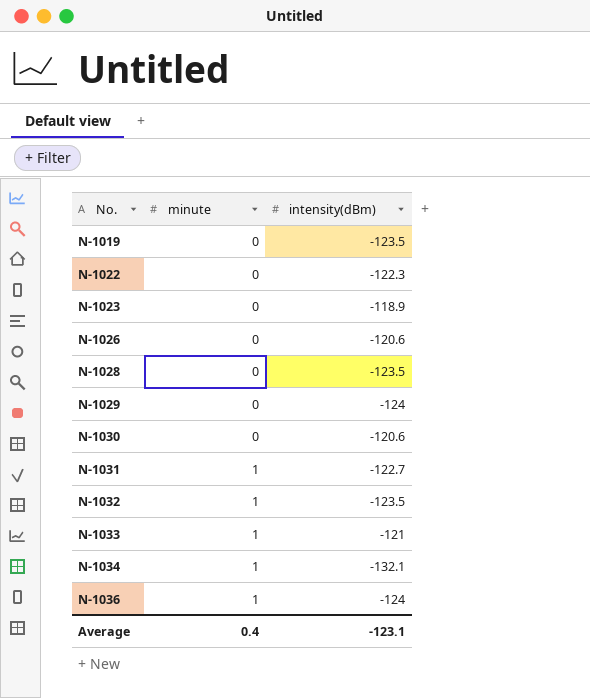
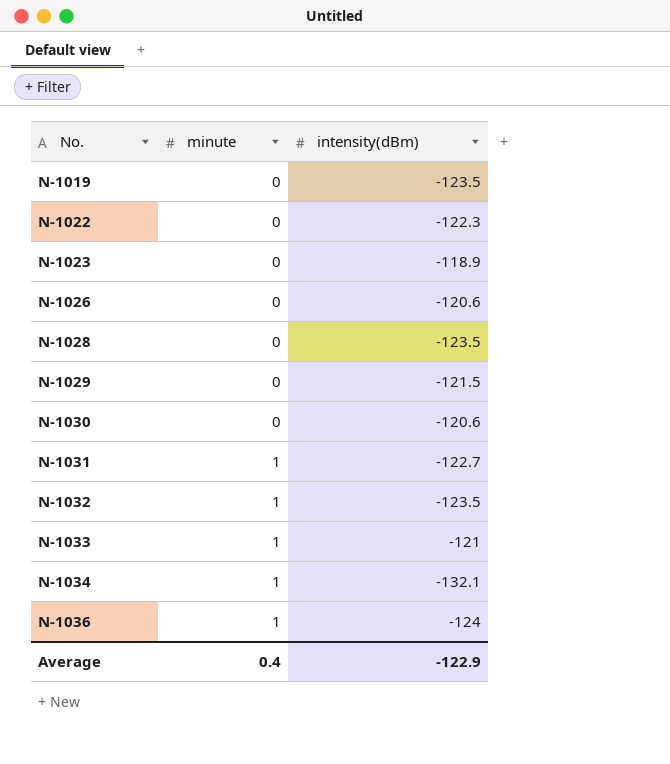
N-1029 | intensity(dBm): -124 -> -121.5
Average | intensity(dBm): -123.1 -> -122.9

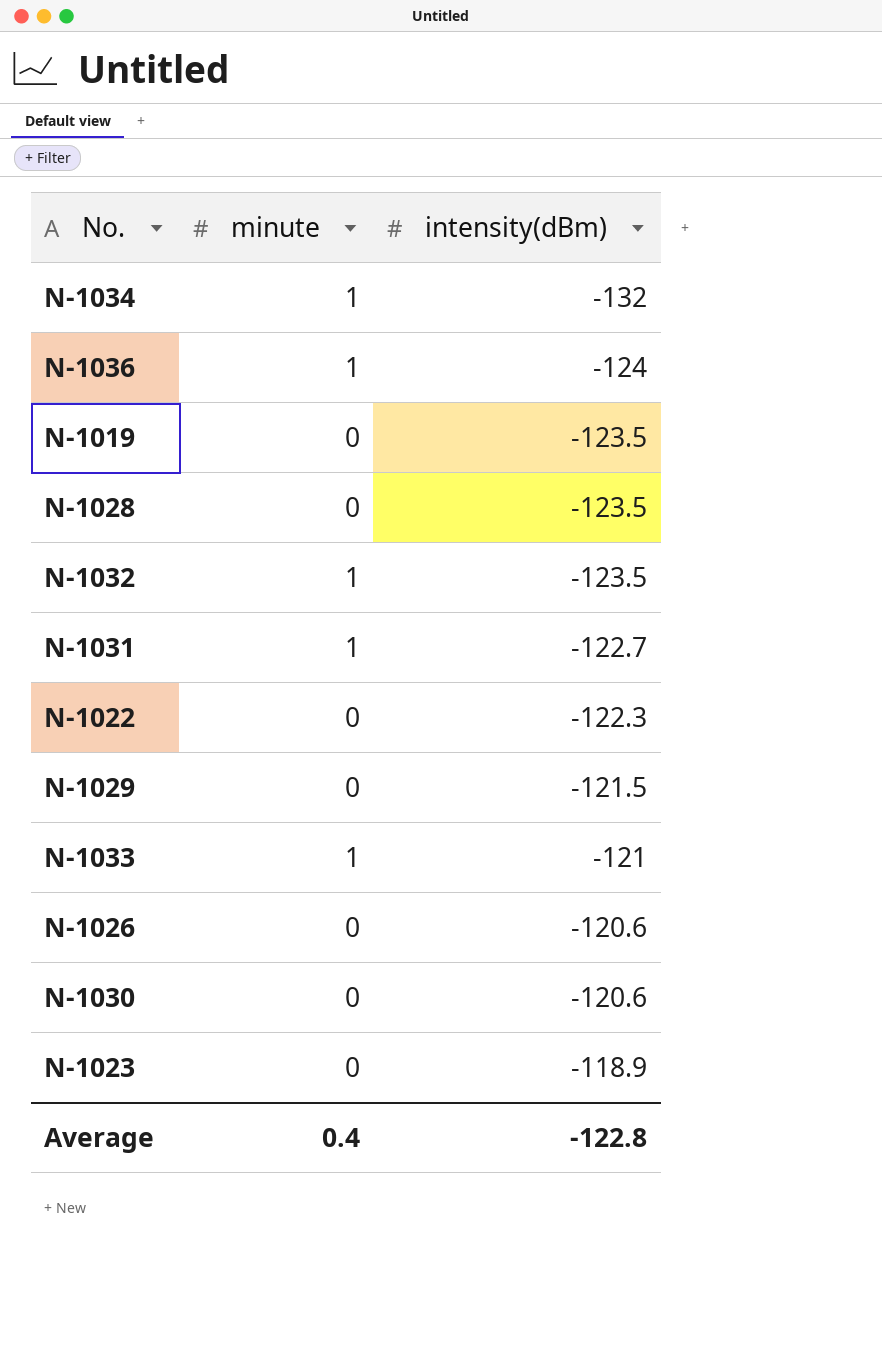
row order: No. ascending -> intensity(dBm) ascending
N-1034 | intensity(dBm): -132.1 -> -132
Average | intensity(dBm): -122.9 -> -122.8

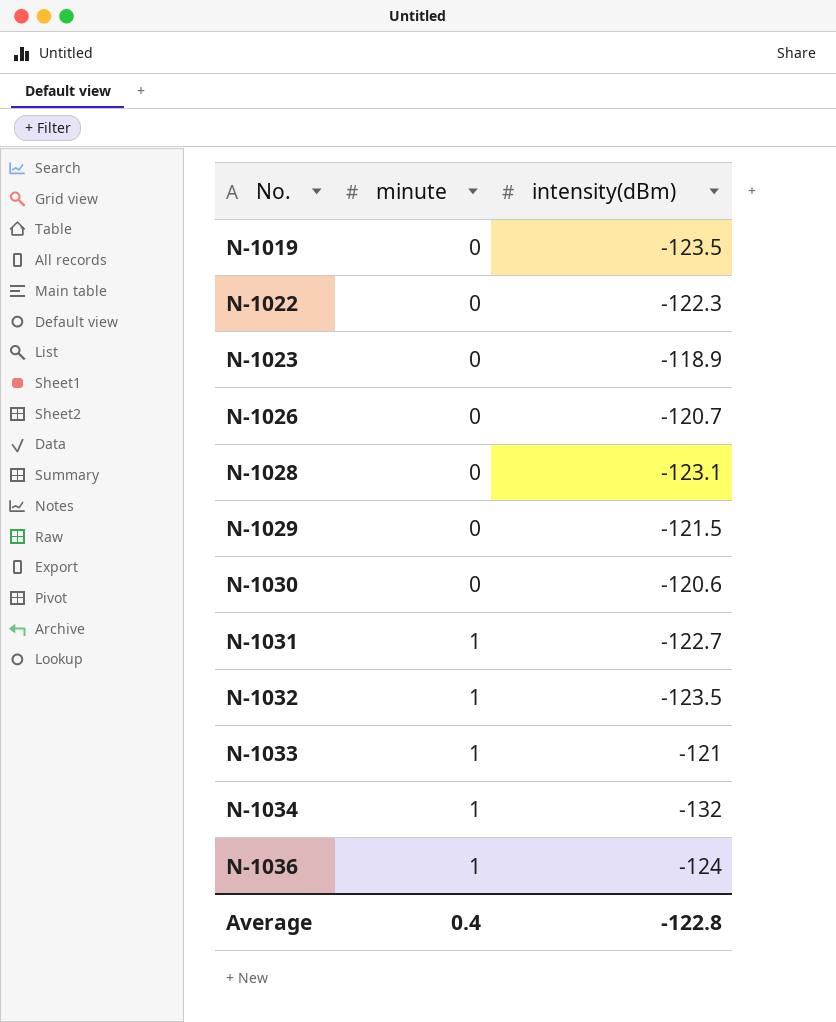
row order: intensity(dBm) ascending -> No. ascending
N-1026 | intensity(dBm): -120.6 -> -120.7
N-1028 | intensity(dBm): -123.5 -> -123.1

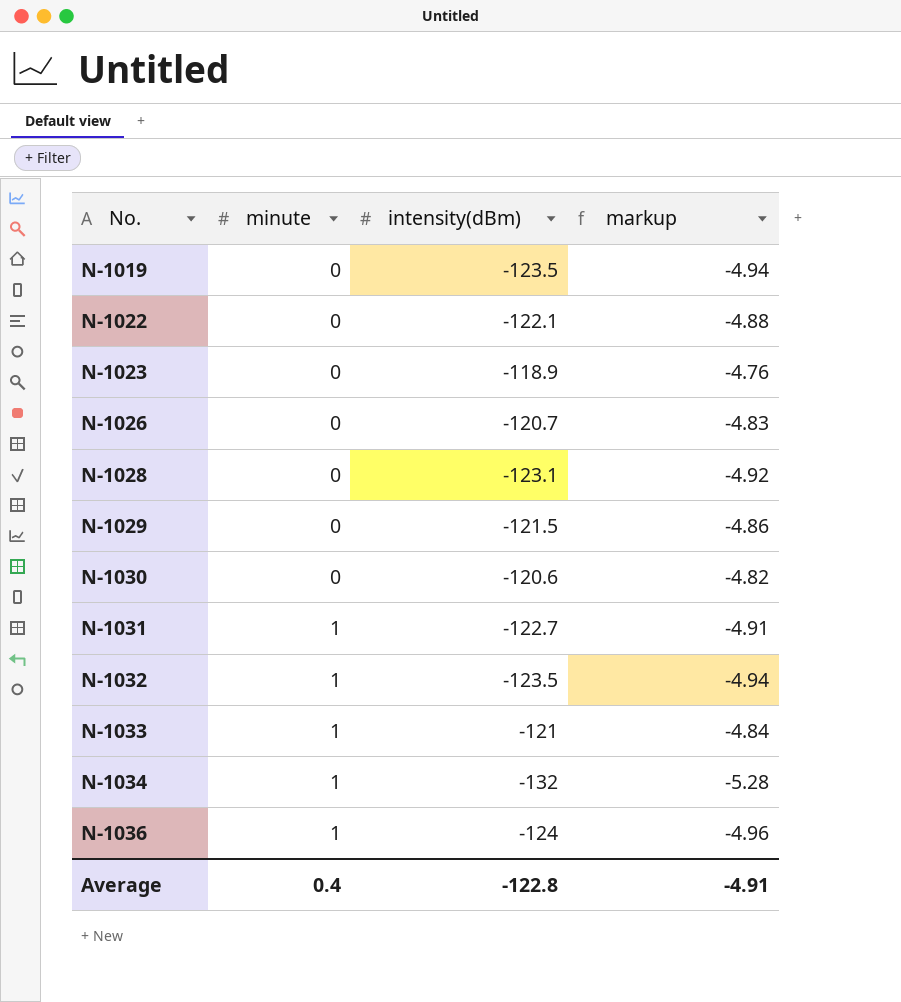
column markup | formula: none -> [intensity(dBm)] * 0.04
N-1022 | intensity(dBm): -122.3 -> -122.1

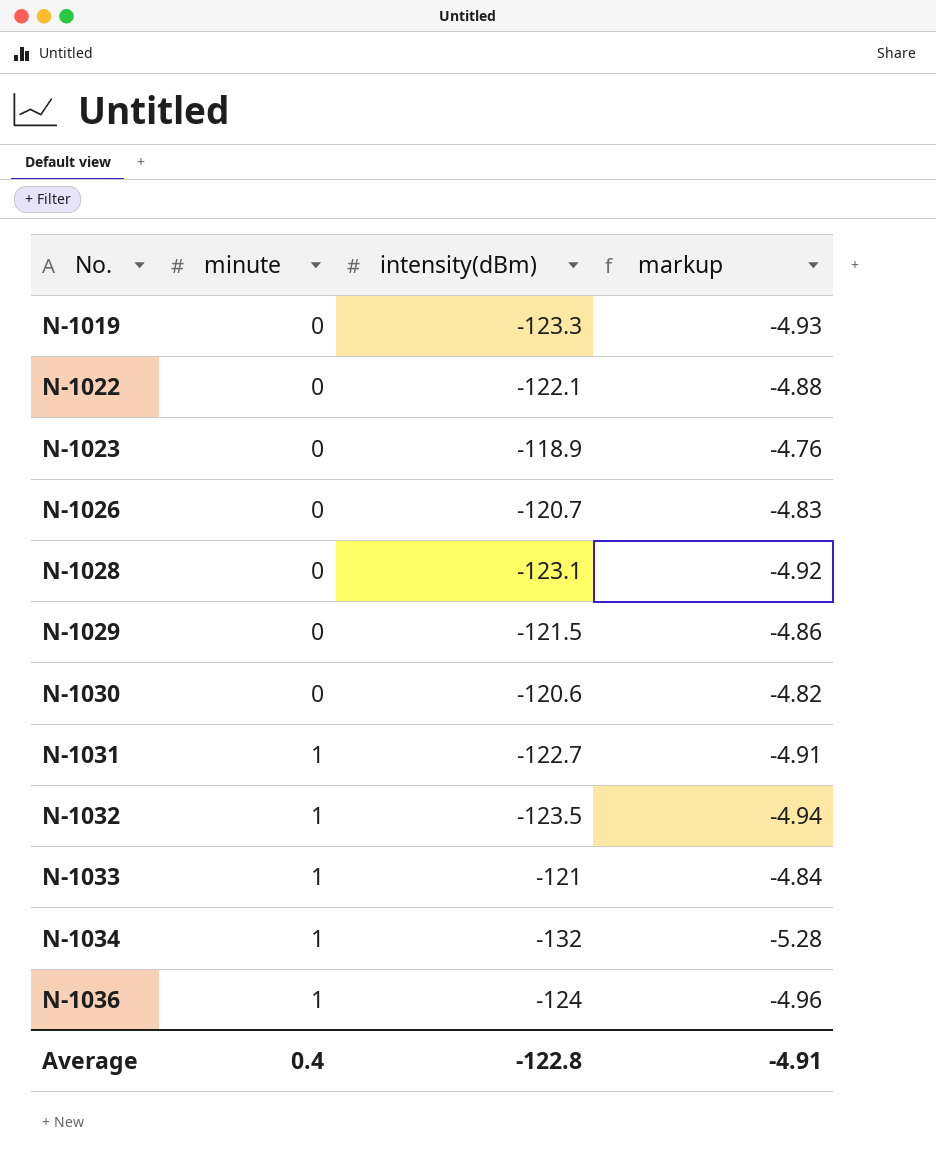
N-1019 | intensity(dBm): -123.5 -> -123.3
N-1019 | markup: -4.94 -> -4.93

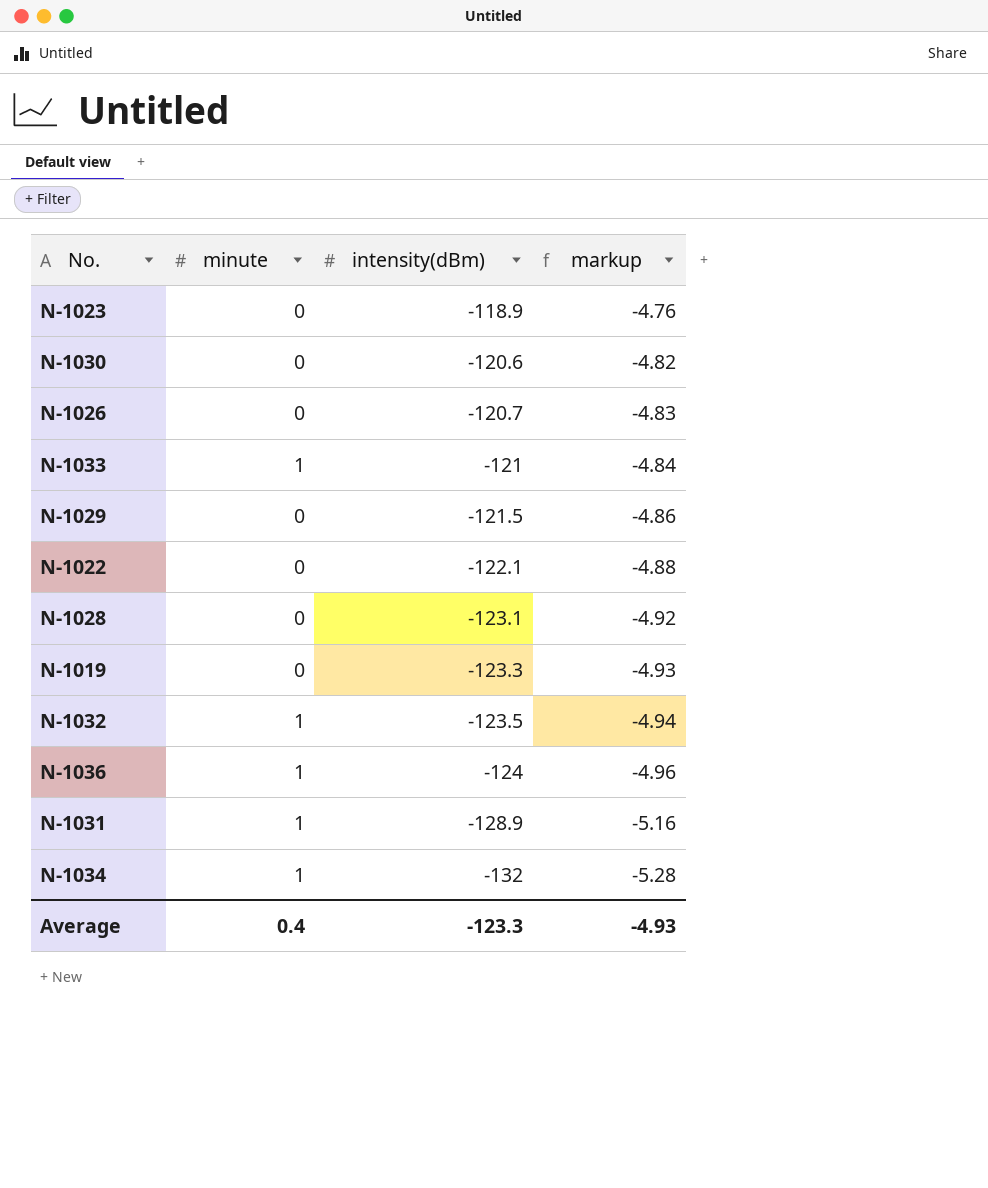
row order: No. ascending -> intensity(dBm) descending
N-1031 | intensity(dBm): -122.7 -> -128.9
N-1031 | markup: -4.91 -> -5.16
Average | intensity(dBm): -122.8 -> -123.3
Average | markup: -4.91 -> -4.93

